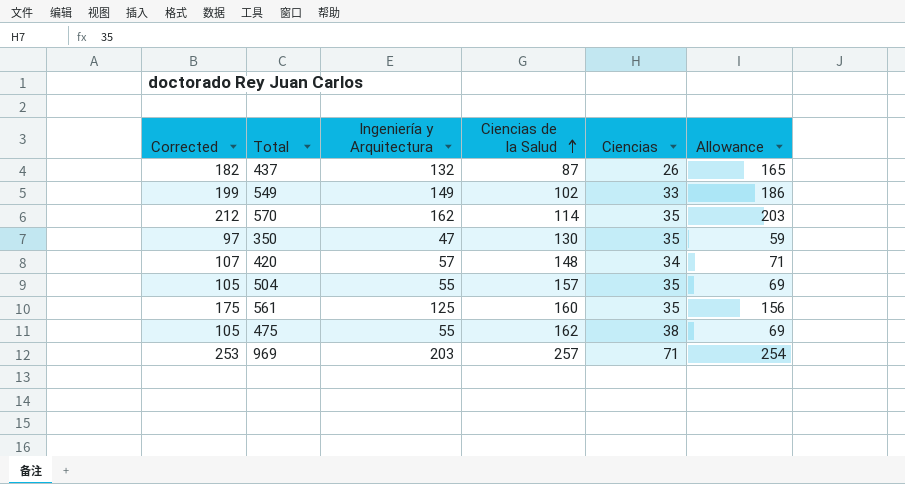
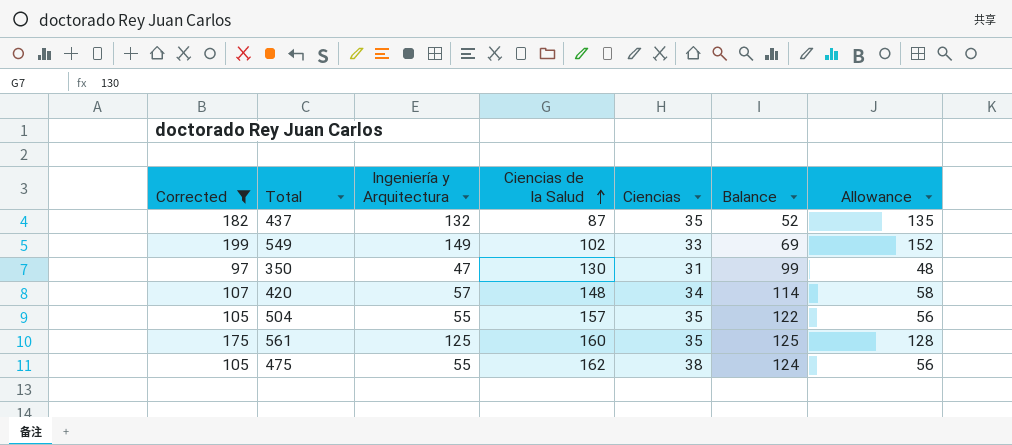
filter: none -> Corrected <= 199
column Balance | formula: none -> [Ciencias de la Salud] - [Ciencias]
column Allowance | formula: [Ingeniería y Arquitectura] * 1.25 -> [Ingeniería y Arquitectura] * 1.02
437 | Ciencias: 26 -> 35
350 | Ciencias: 35 -> 31

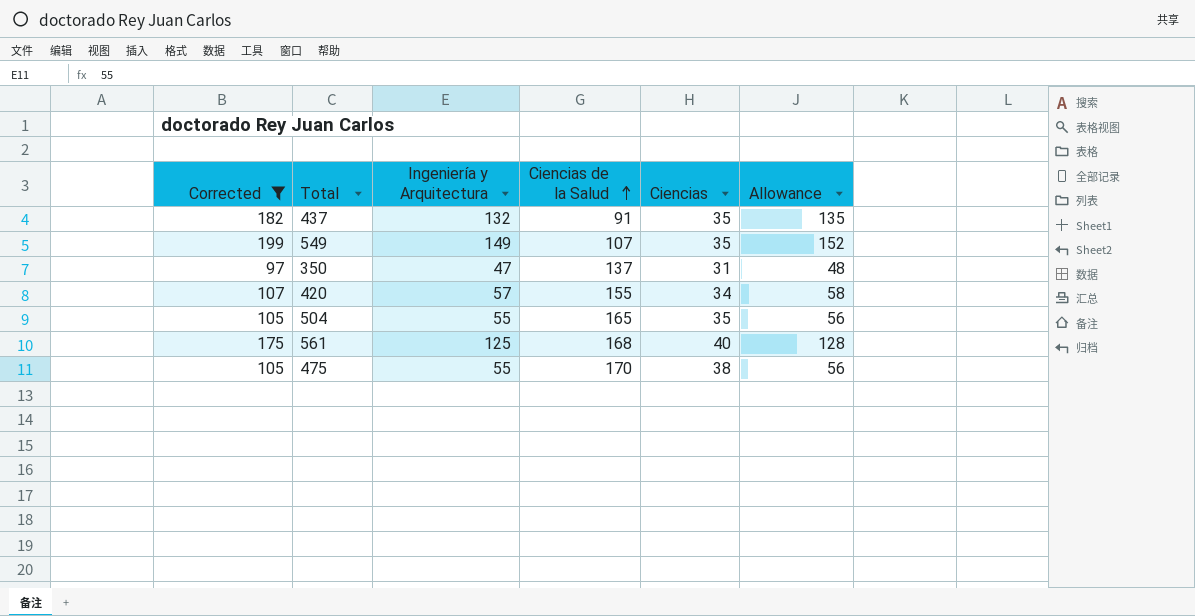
column Balance | formula: [Ciencias de la Salud] - [Ciencias] -> none
437 | Ciencias de la Salud: 87 -> 91
549 | Ciencias de la Salud: 102 -> 107
549 | Ciencias: 33 -> 35
350 | Ciencias de la Salud: 130 -> 137
420 | Ciencias de la Salud: 148 -> 155
504 | Ciencias de la Salud: 157 -> 165
561 | Ciencias de la Salud: 160 -> 168
561 | Ciencias: 35 -> 40
475 | Ciencias de la Salud: 162 -> 170

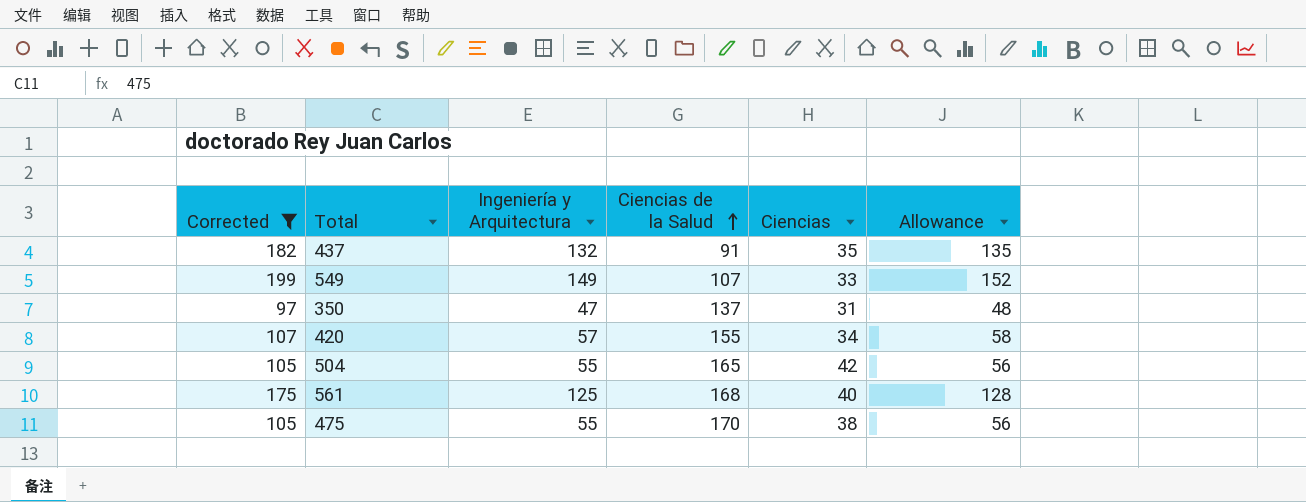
549 | Ciencias: 35 -> 33
504 | Ciencias: 35 -> 42

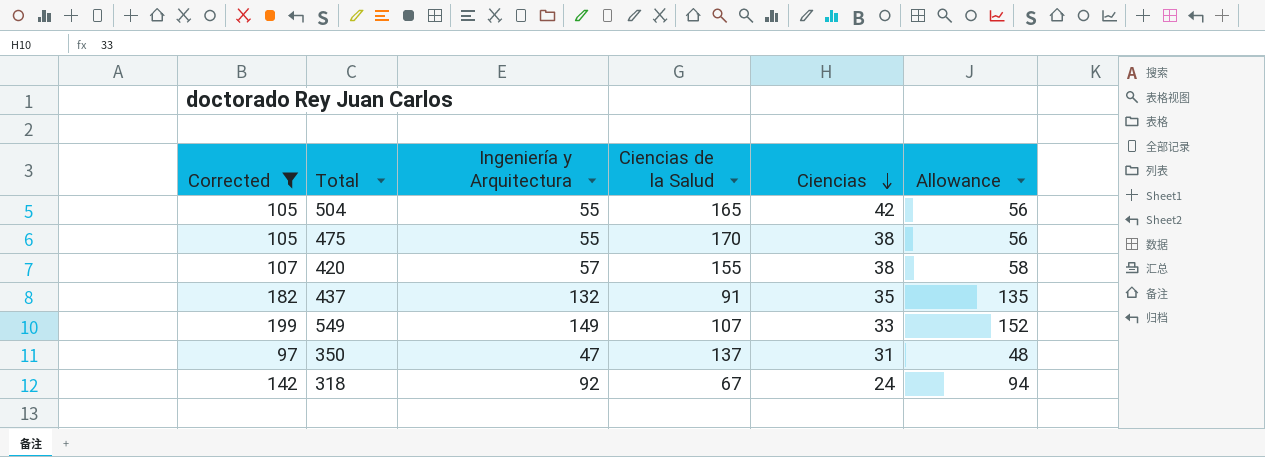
row order: Ciencias de la Salud ascending -> Ciencias descending
row 561: 175 | 125 | 168 | 40 | 128 -> none
420 | Ciencias: 34 -> 38
row 318: none -> 142 | 92 | 67 | 24 | 94

